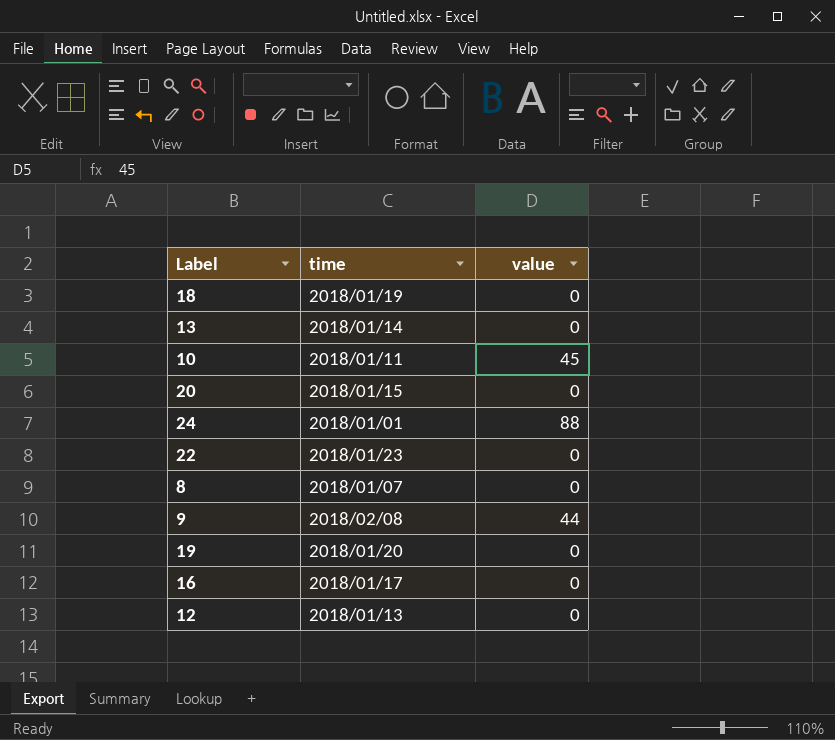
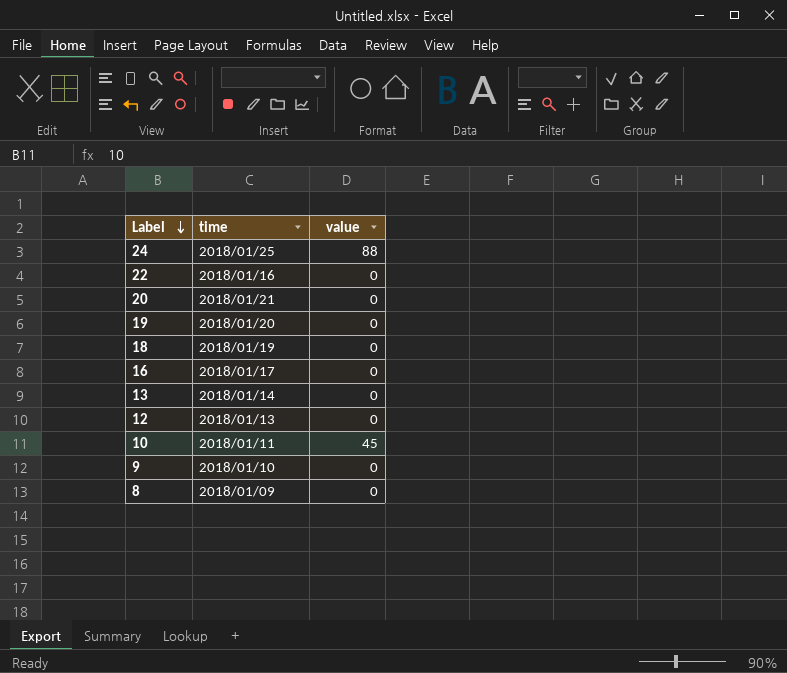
row order: none -> Label descending
24 | time: 2018/01/01 -> 2018/01/25
22 | time: 2018/01/23 -> 2018/01/16
20 | time: 2018/01/15 -> 2018/01/21
9 | time: 2018/02/08 -> 2018/01/10
9 | value: 44 -> 0
8 | time: 2018/01/07 -> 2018/01/09

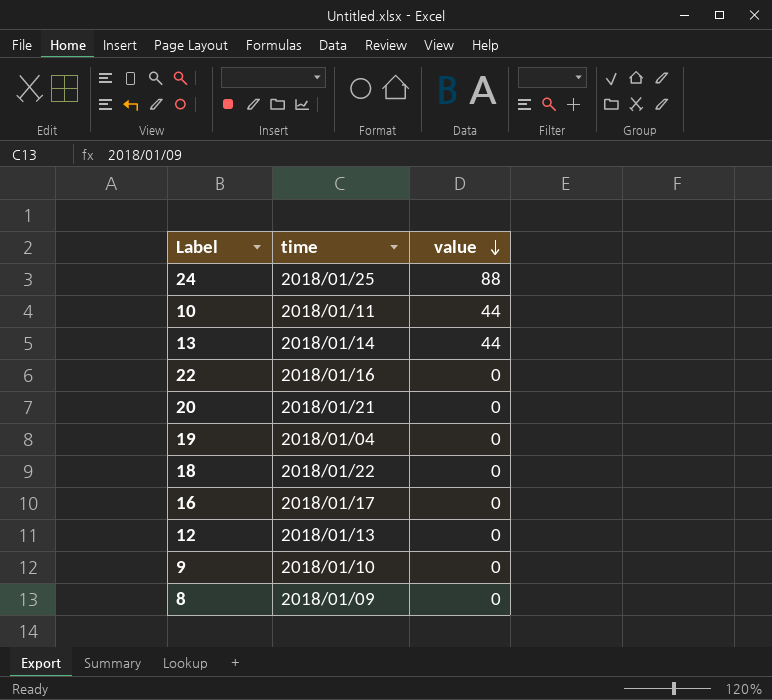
row order: Label descending -> value descending
10 | value: 45 -> 44
13 | value: 0 -> 44
19 | time: 2018/01/20 -> 2018/01/04
18 | time: 2018/01/19 -> 2018/01/22

